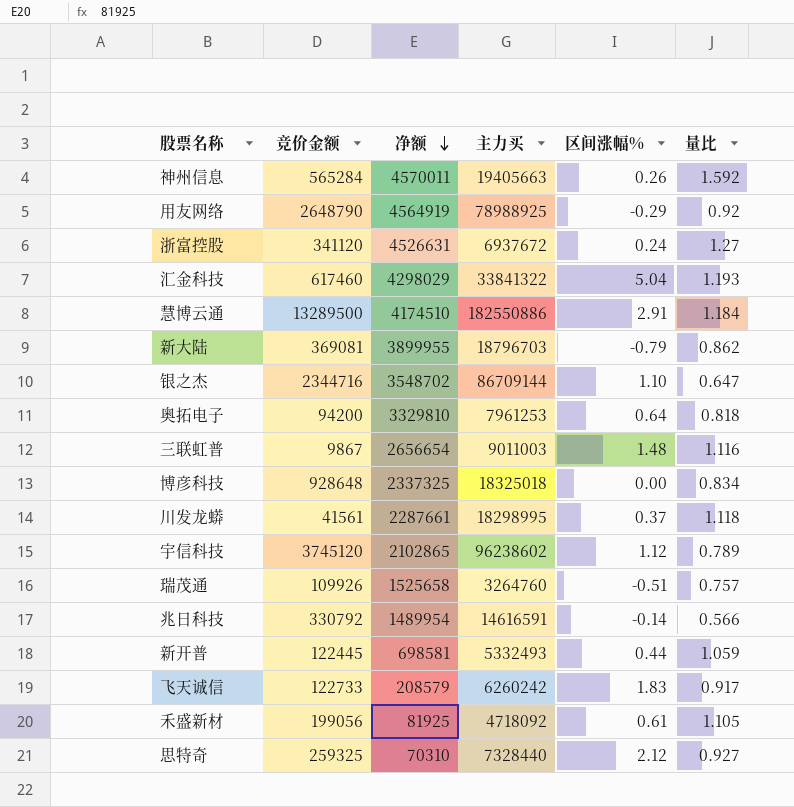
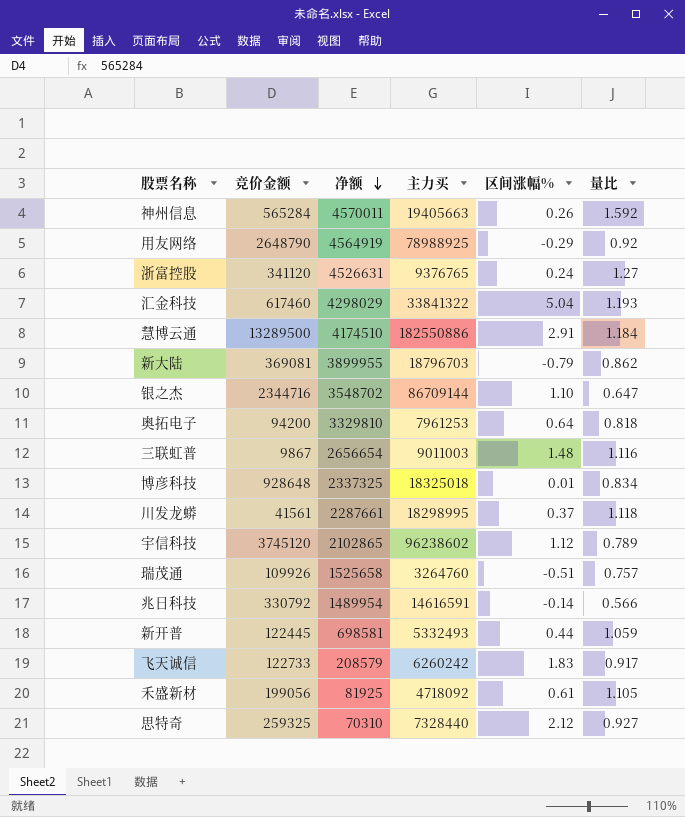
浙富控股 | 主力买: 6937672 -> 9376765
博彦科技 | 区间涨幅%: 0.00 -> 0.01

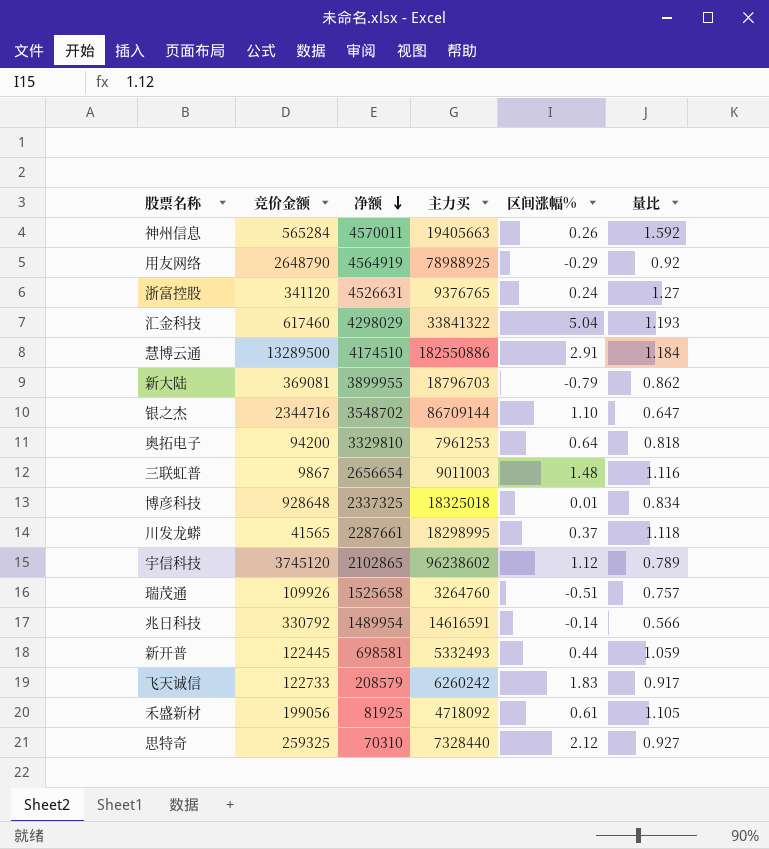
川发龙蟒 | 竞价金额: 41561 -> 41565

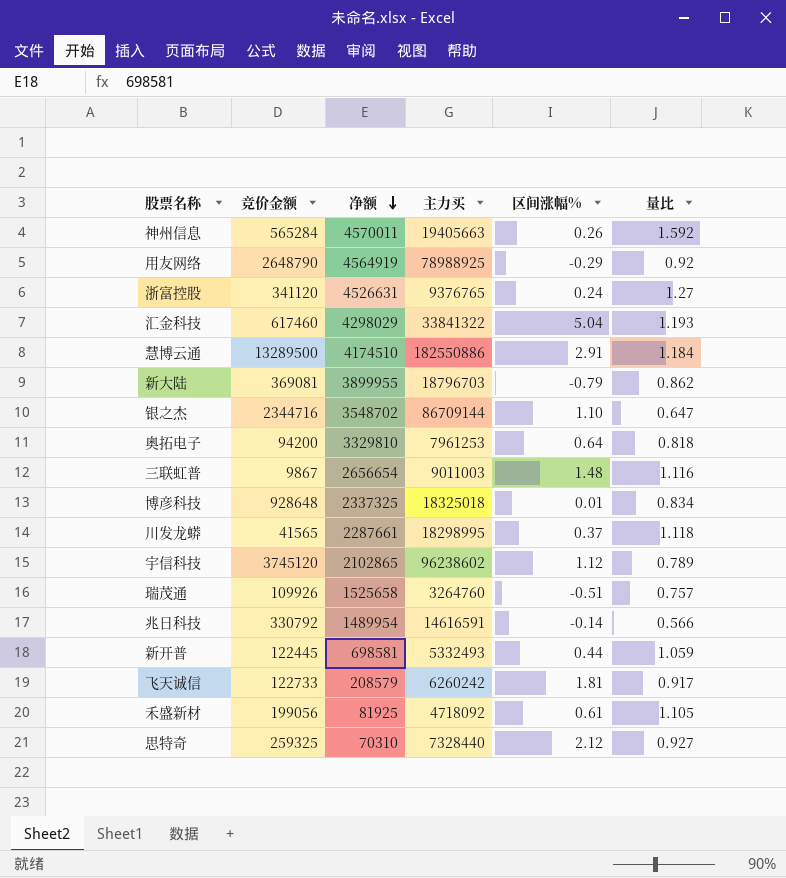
飞天诚信 | 区间涨幅%: 1.83 -> 1.81

